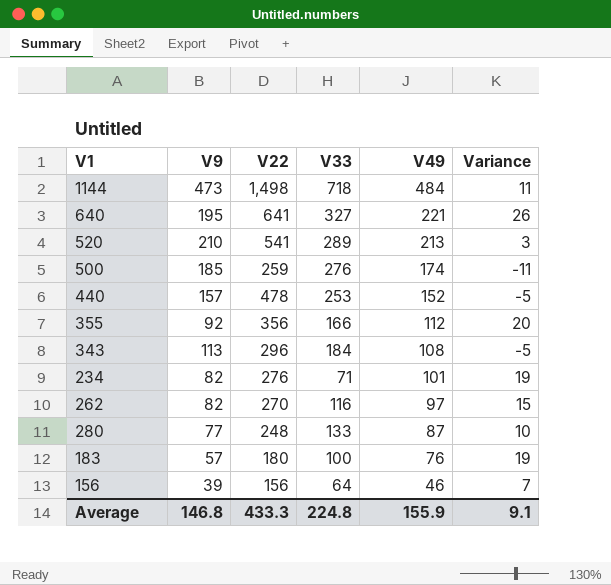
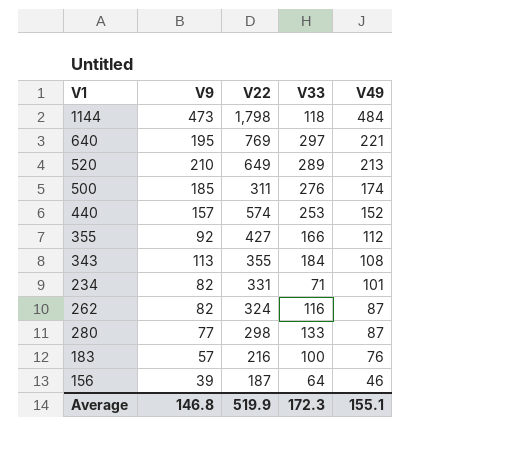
column Variance | formula: [V49] - [V9] -> none
1144 | V22: 1,498 -> 1,798
1144 | V33: 718 -> 118
640 | V22: 641 -> 769
640 | V33: 327 -> 297
520 | V22: 541 -> 649
500 | V22: 259 -> 311
440 | V22: 478 -> 574
355 | V22: 356 -> 427
343 | V22: 296 -> 355
234 | V22: 276 -> 331
262 | V22: 270 -> 324
262 | V49: 97 -> 87
280 | V22: 248 -> 298
183 | V22: 180 -> 216
156 | V22: 156 -> 187
Average | V22: 433.3 -> 519.9
Average | V33: 224.8 -> 172.3
Average | V49: 155.9 -> 155.1

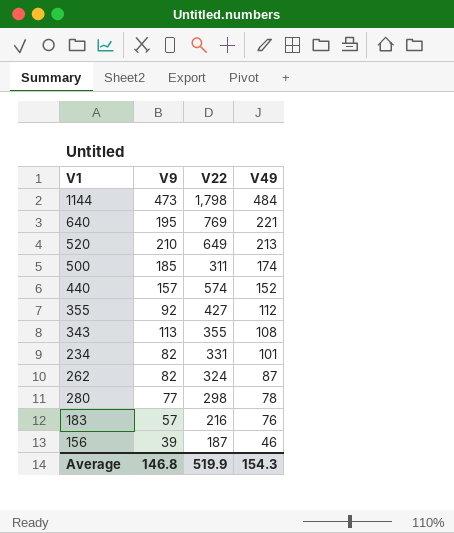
column V33 | position: 4 -> none
280 | V49: 87 -> 78
Average | V49: 155.1 -> 154.3

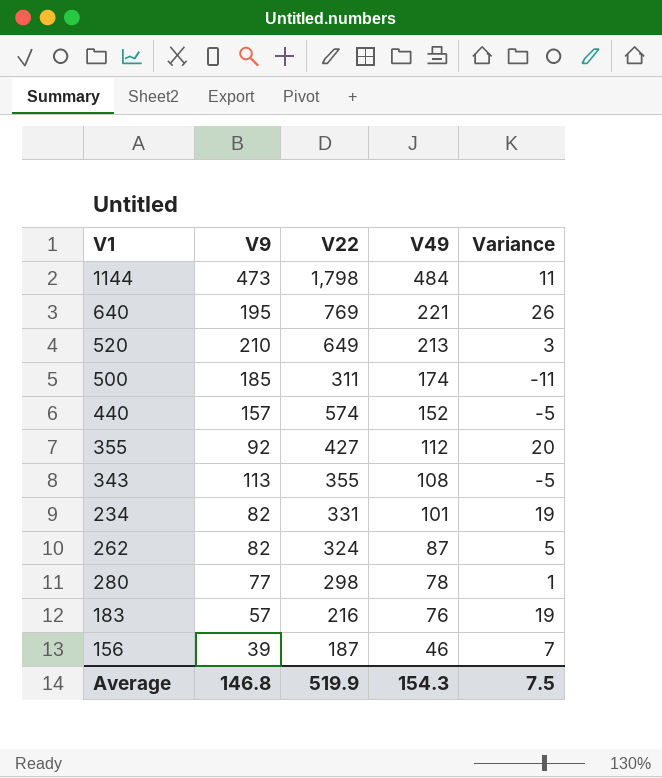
column Variance | formula: none -> [V49] - [V9]

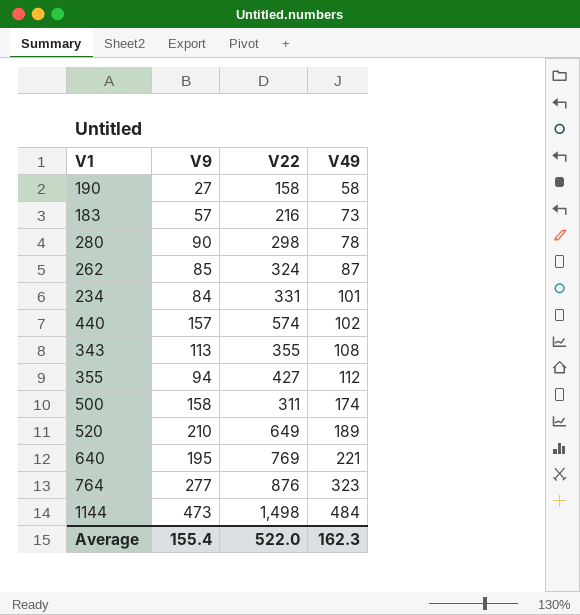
row order: V49 descending -> V49 ascending
column Variance | formula: [V49] - [V9] -> none
row 156: 39 | 187 | 46 | 7 -> none
row 190: none -> 27 | 158 | 58
183 | V49: 76 -> 73
280 | V9: 77 -> 90
262 | V9: 82 -> 85
234 | V9: 82 -> 84
440 | V49: 152 -> 102
355 | V9: 92 -> 94
500 | V9: 185 -> 158
520 | V49: 213 -> 189
row 764: none -> 277 | 876 | 323
1144 | V22: 1,798 -> 1,498
Average | V9: 146.8 -> 155.4
Average | V22: 519.9 -> 522.0
Average | V49: 154.3 -> 162.3

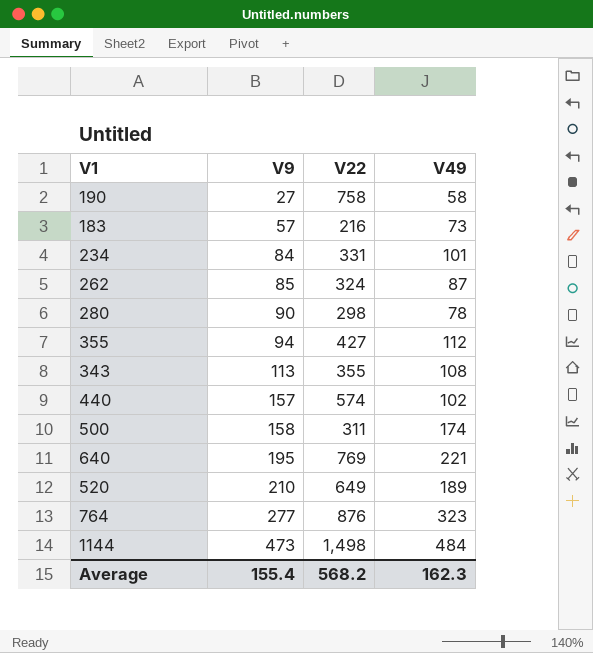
row order: V49 ascending -> V9 ascending
190 | V22: 158 -> 758
Average | V22: 522.0 -> 568.2

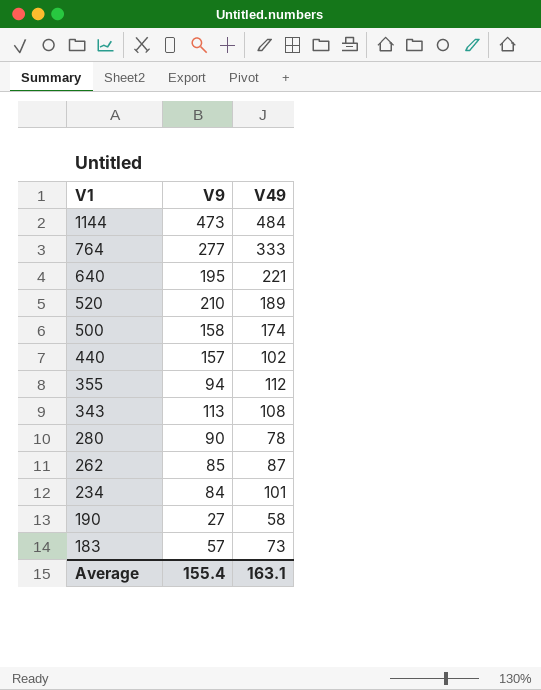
row order: V9 ascending -> V1 descending
column V22 | position: 3 -> none
764 | V49: 323 -> 333
Average | V49: 162.3 -> 163.1

